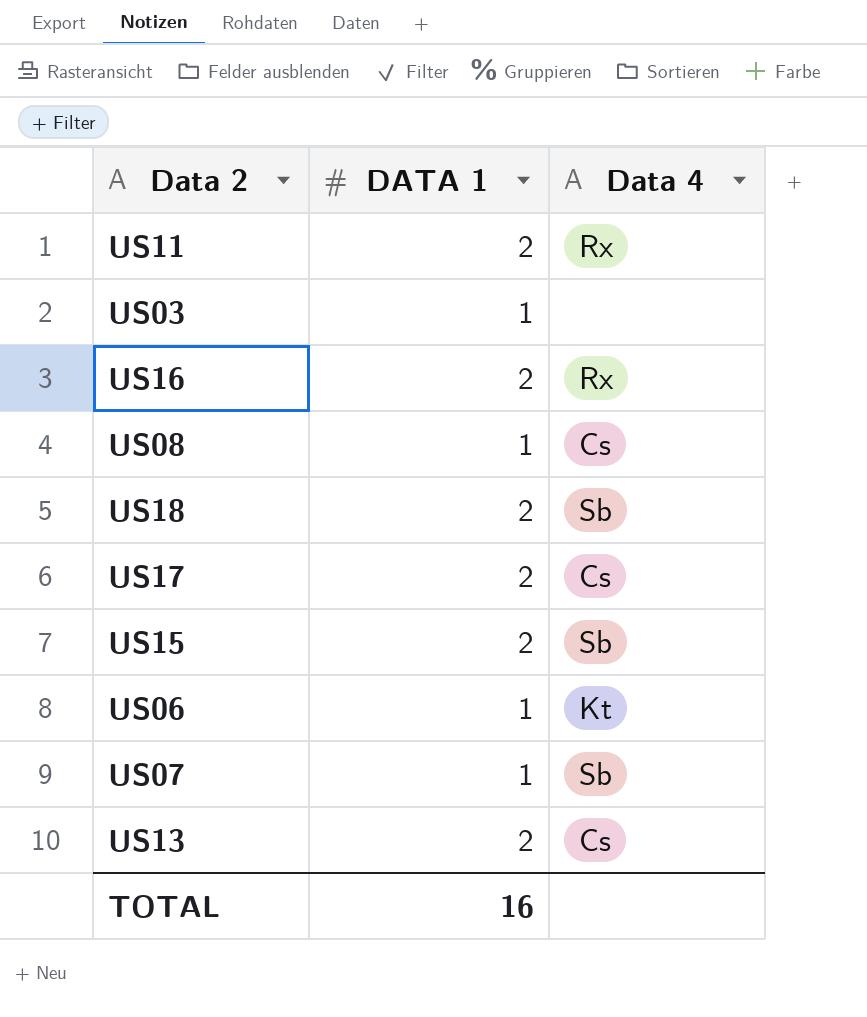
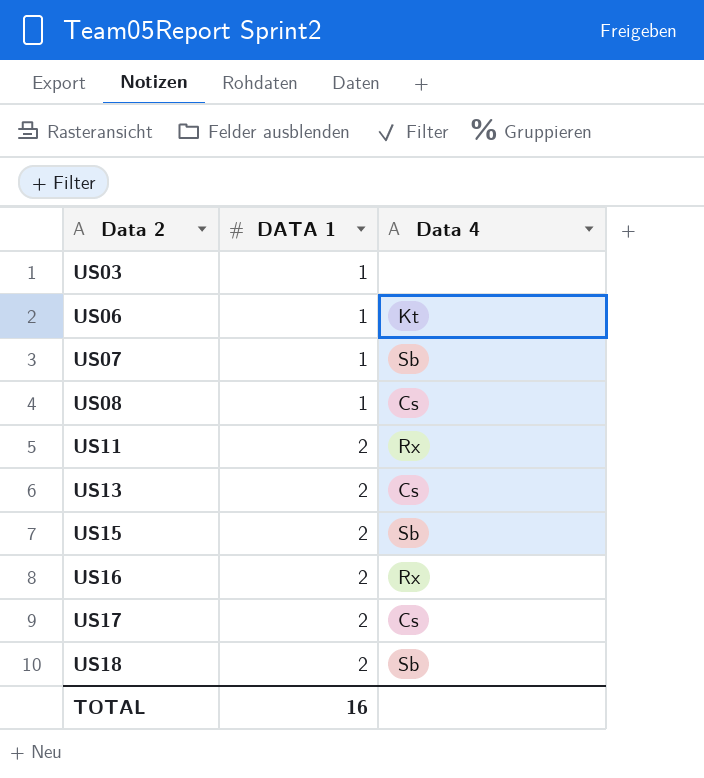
row order: none -> Data 2 ascending

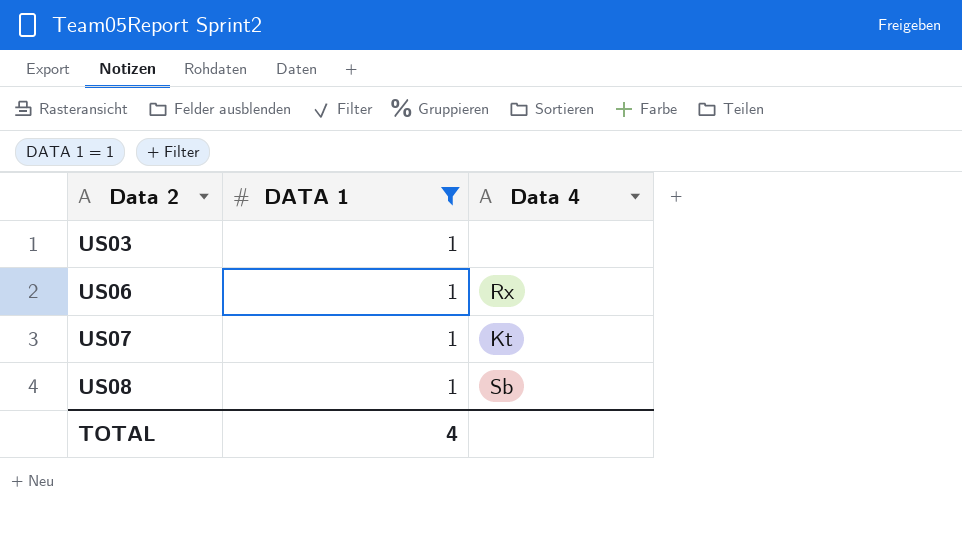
filter: none -> DATA 1 = 1
US06 | Data 4: Kt -> Rx
US07 | Data 4: Sb -> Kt
US08 | Data 4: Cs -> Sb
TOTAL | DATA 1: 16 -> 4

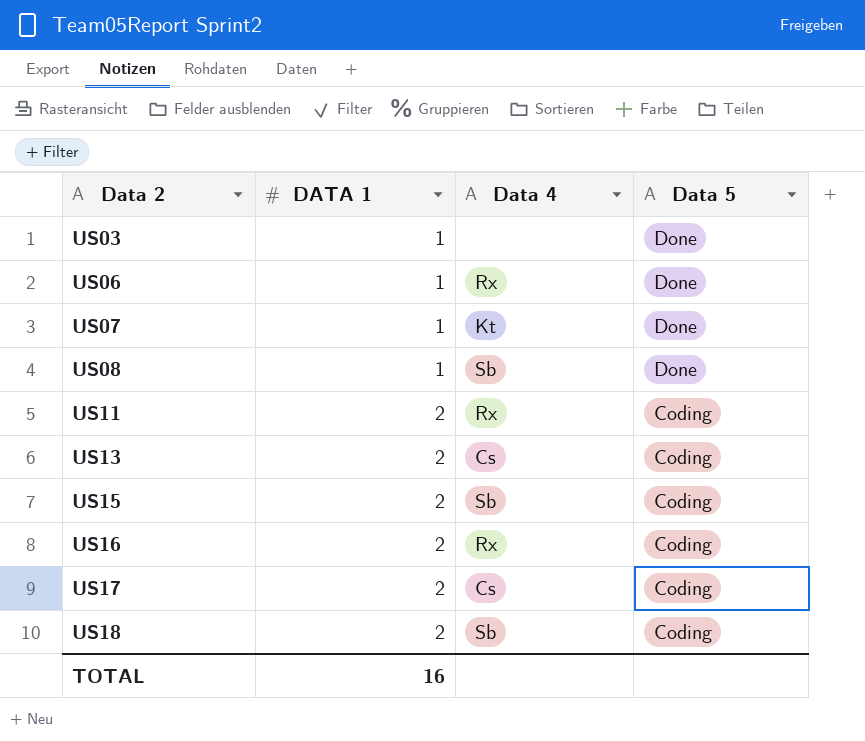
filter: DATA 1 = 1 -> none
column Data 5 | position: none -> 4
TOTAL | DATA 1: 4 -> 16

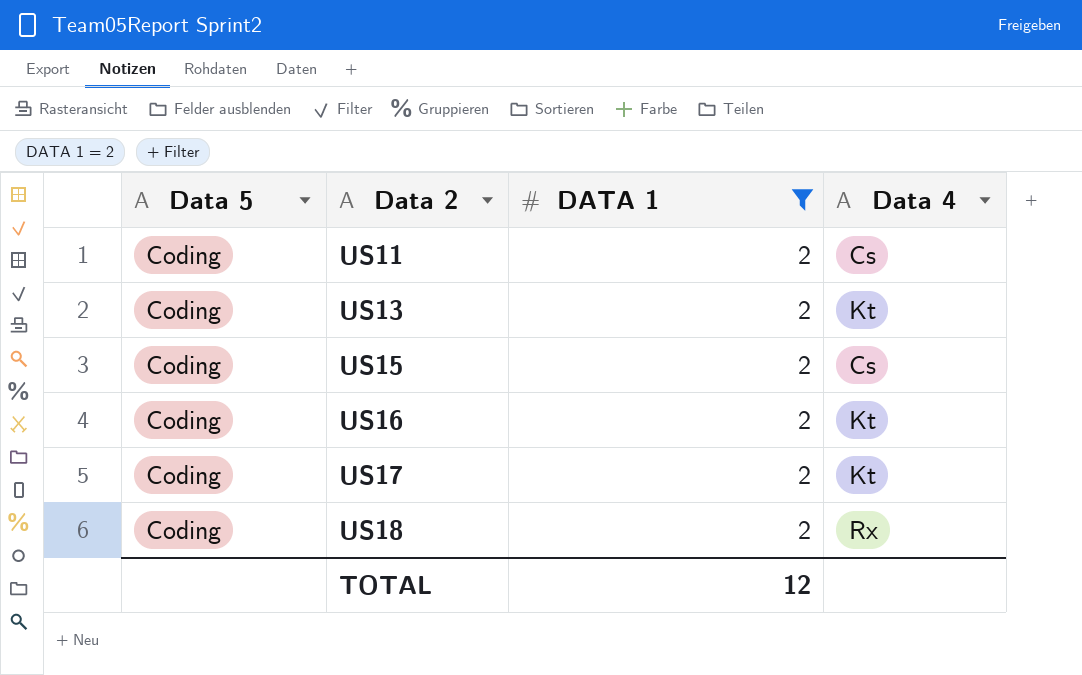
filter: none -> DATA 1 = 2
column Data 5 | position: 4 -> 1
US11 | Data 4: Rx -> Cs
US13 | Data 4: Cs -> Kt
US15 | Data 4: Sb -> Cs
US16 | Data 4: Rx -> Kt
US17 | Data 4: Cs -> Kt
US18 | Data 4: Sb -> Rx
TOTAL | DATA 1: 16 -> 12

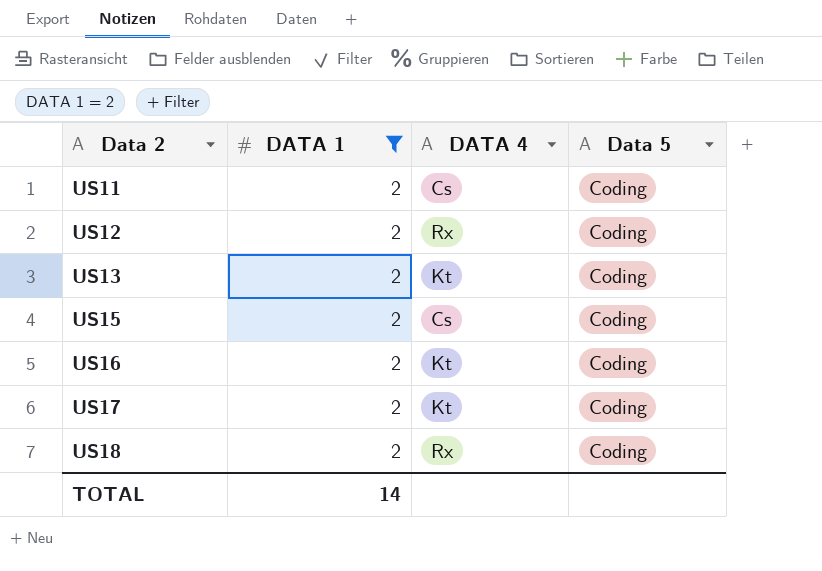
column name: Data 4 -> DATA 4
column Data 5 | position: 1 -> 4
row US12: none -> 2 | Rx | Coding
TOTAL | DATA 1: 12 -> 14

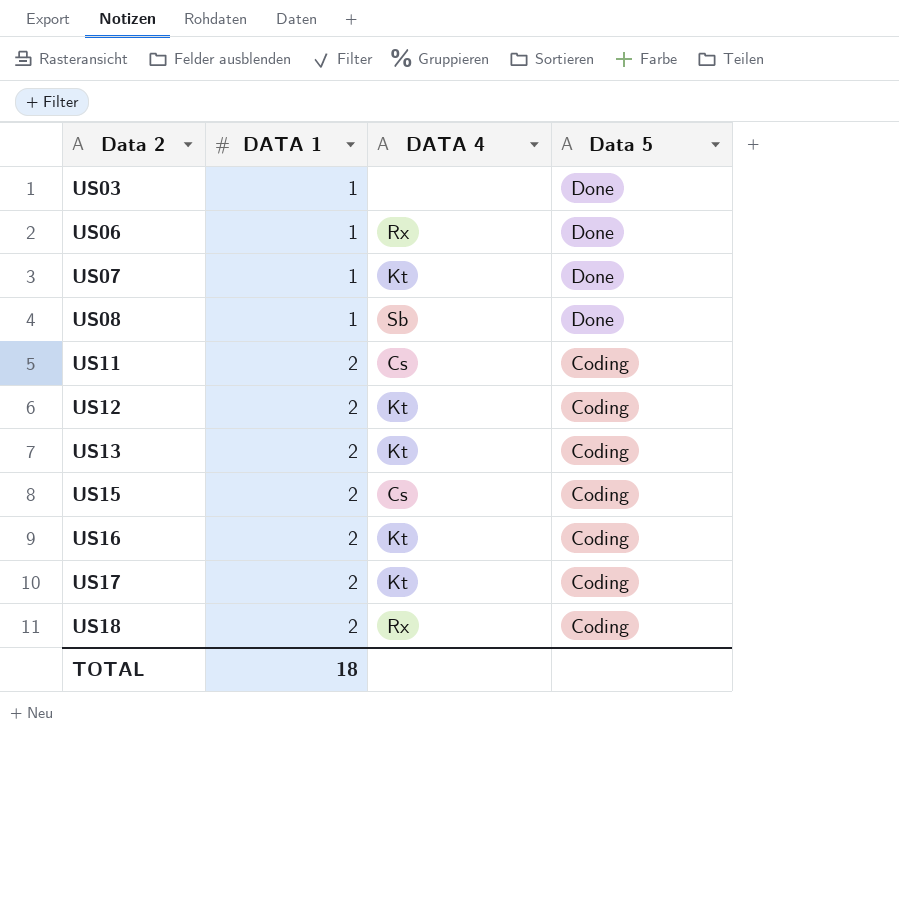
filter: DATA 1 = 2 -> none
US12 | DATA 4: Rx -> Kt
TOTAL | DATA 1: 14 -> 18

